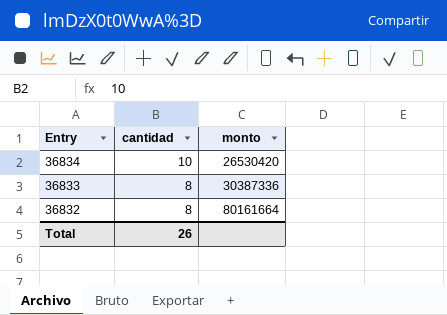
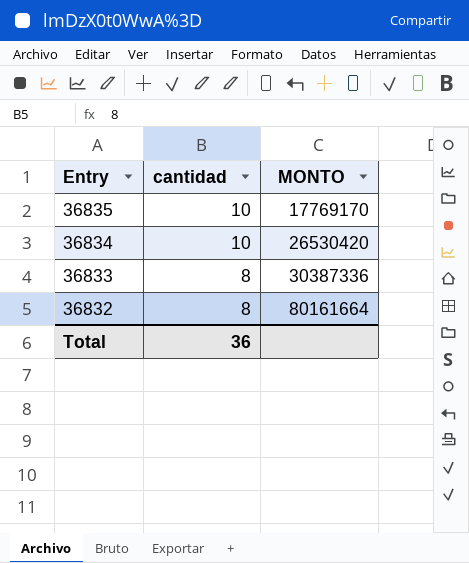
column name: monto -> MONTO
row 36835: none -> 10 | 17769170
Total | cantidad: 26 -> 36

